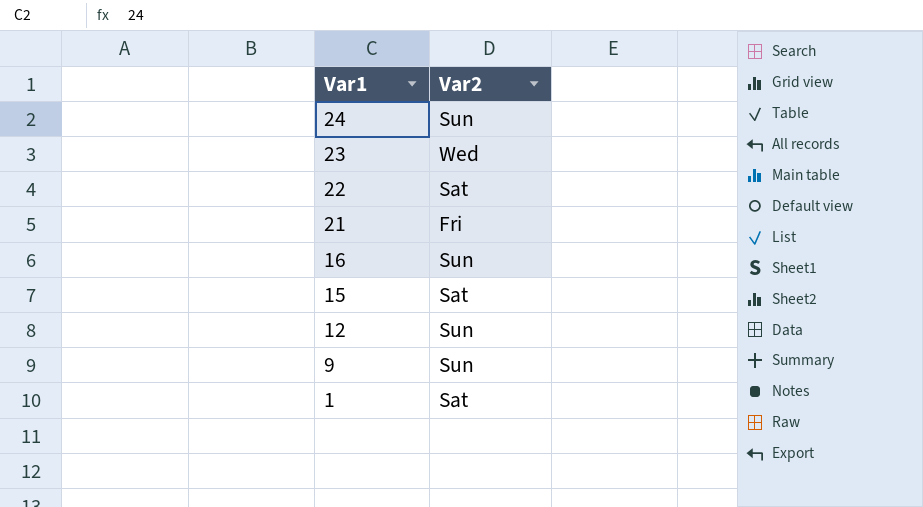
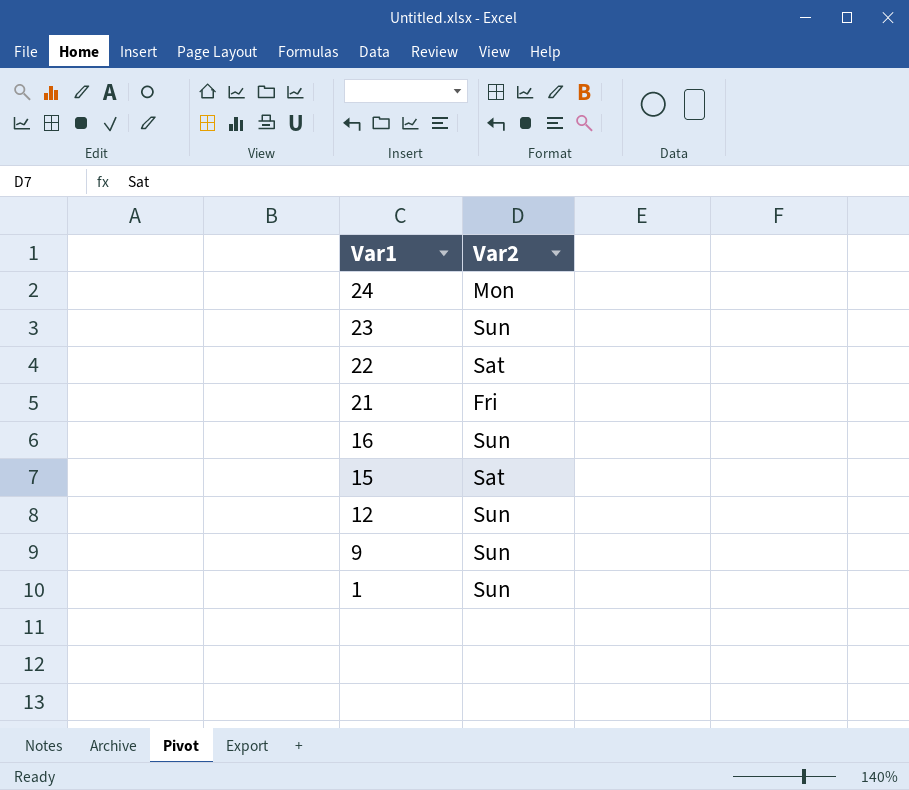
24 | Var2: Sun -> Mon
23 | Var2: Wed -> Sun
1 | Var2: Sat -> Sun

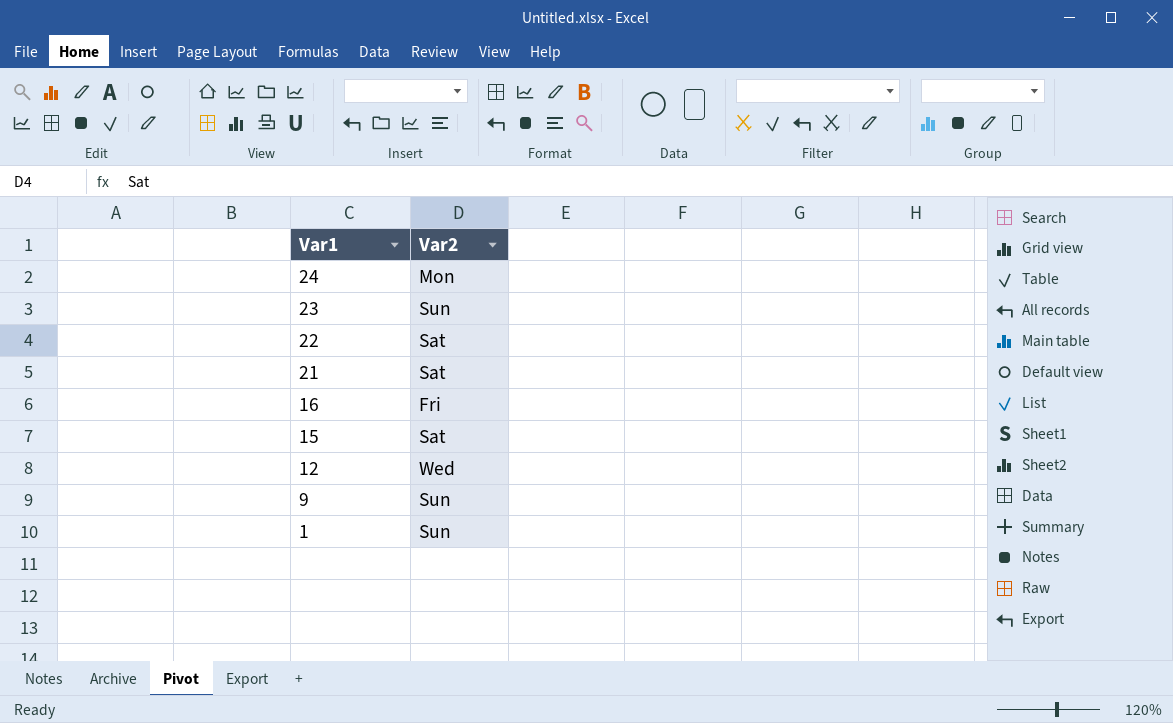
21 | Var2: Fri -> Sat
16 | Var2: Sun -> Fri
12 | Var2: Sun -> Wed

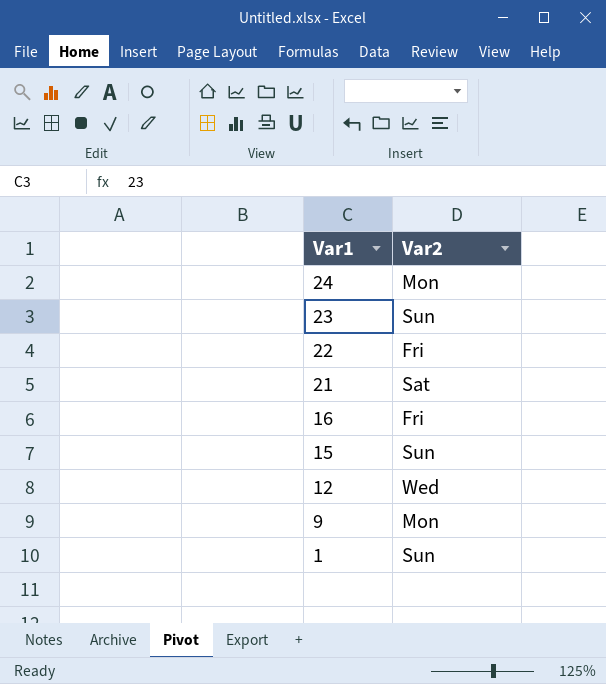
22 | Var2: Sat -> Fri
15 | Var2: Sat -> Sun
9 | Var2: Sun -> Mon

